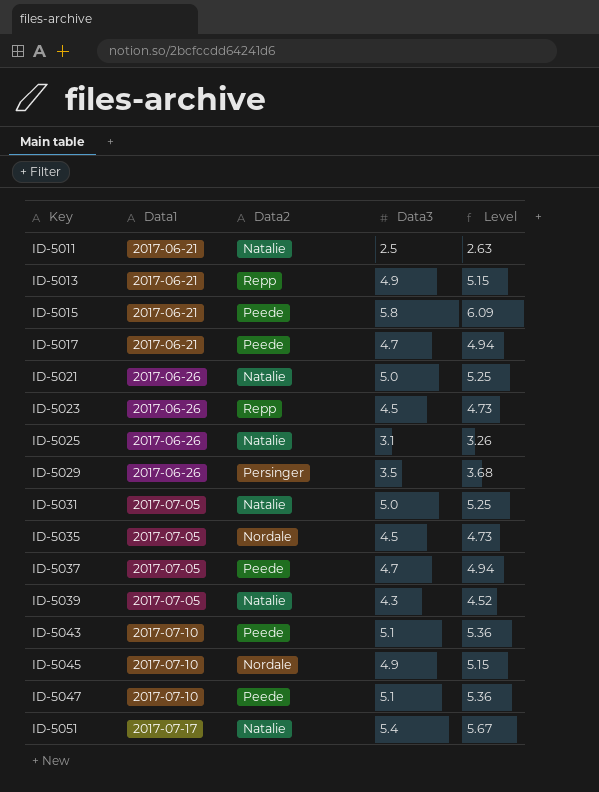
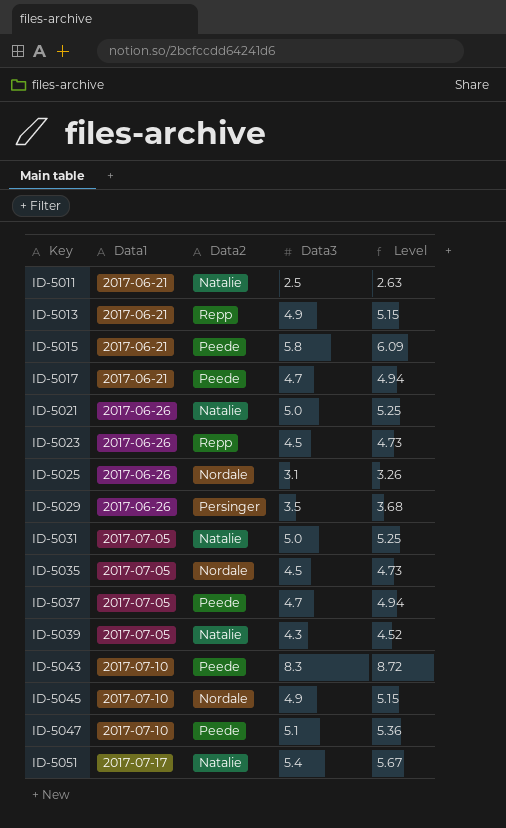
ID-5025 | Data2: Natalie -> Nordale
ID-5043 | Data3: 5.1 -> 8.3
ID-5043 | Level: 5.36 -> 8.72

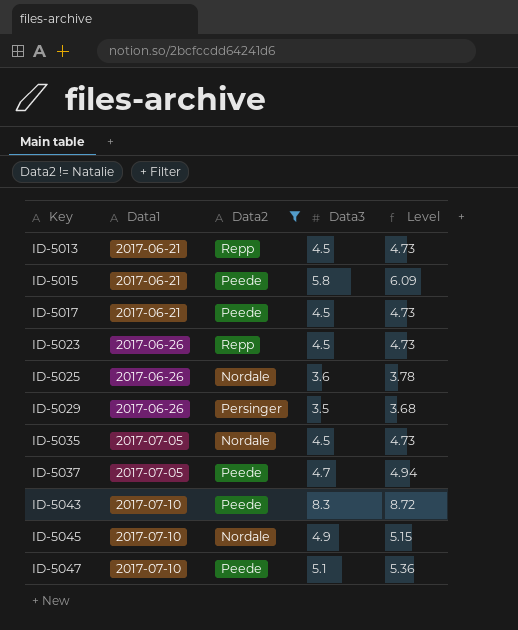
filter: none -> Data2 != Natalie
ID-5013 | Data3: 4.9 -> 4.5
ID-5013 | Level: 5.15 -> 4.73
ID-5017 | Data3: 4.7 -> 4.5
ID-5017 | Level: 4.94 -> 4.73
ID-5025 | Data3: 3.1 -> 3.6
ID-5025 | Level: 3.26 -> 3.78

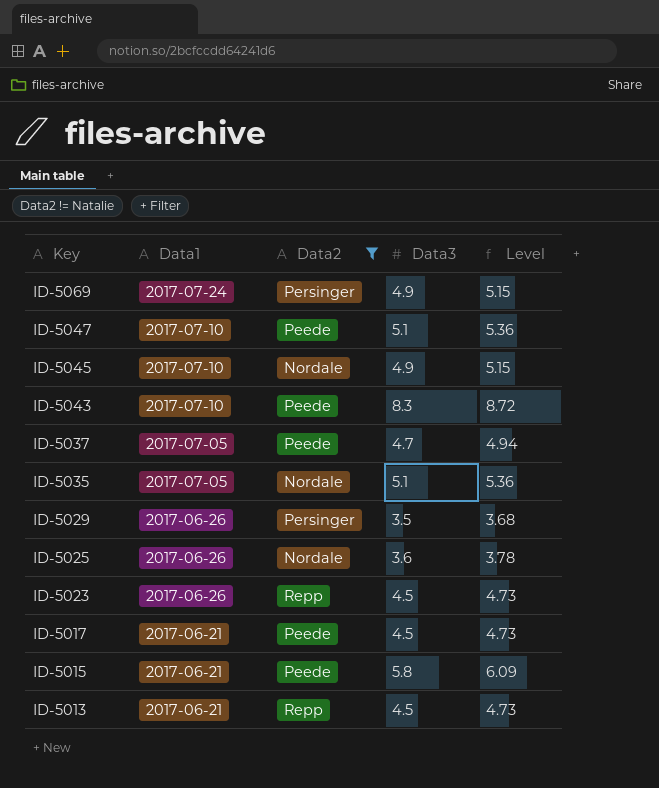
row order: Key ascending -> Key descending
row ID-5069: none -> 2017-07-24 | Persinger | 4.9 | 5.15
ID-5035 | Data3: 4.5 -> 5.1
ID-5035 | Level: 4.73 -> 5.36

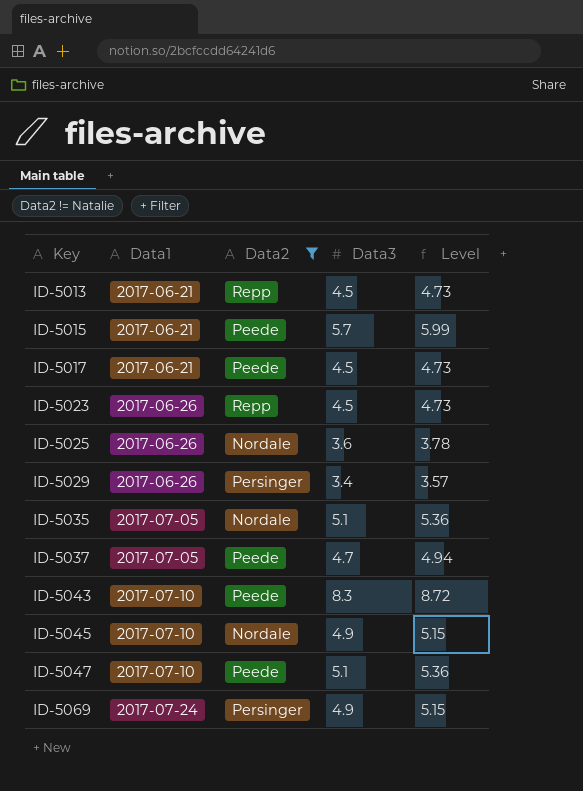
row order: Key descending -> Key ascending
ID-5015 | Data3: 5.8 -> 5.7
ID-5015 | Level: 6.09 -> 5.99
ID-5029 | Data3: 3.5 -> 3.4
ID-5029 | Level: 3.68 -> 3.57

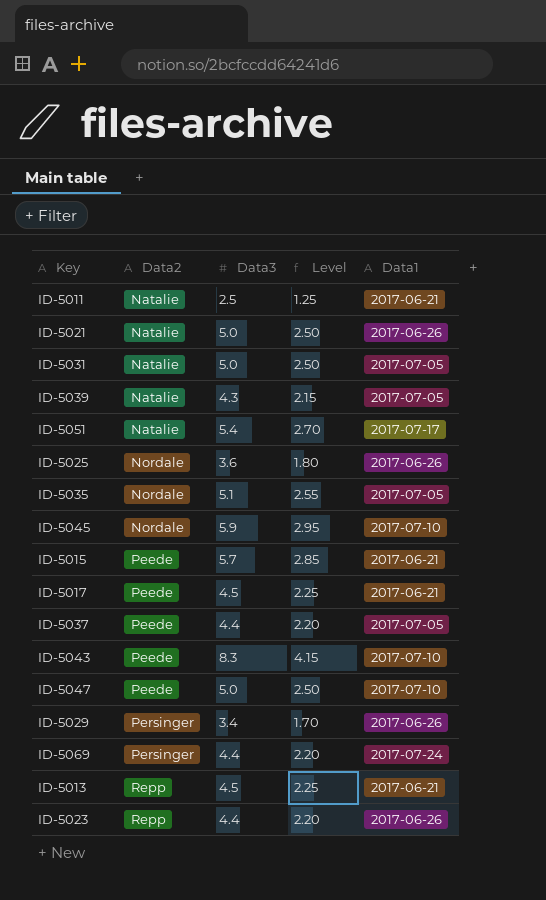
filter: Data2 != Natalie -> none
row order: Key ascending -> Data2 ascending
column Level | formula: [Data3] * 1.05 -> [Data3] * 0.5
column Data1 | position: 2 -> 5
ID-5045 | Data3: 4.9 -> 5.9
ID-5037 | Data3: 4.7 -> 4.4
ID-5047 | Data3: 5.1 -> 5.0
ID-5069 | Data3: 4.9 -> 4.4
ID-5023 | Data3: 4.5 -> 4.4

